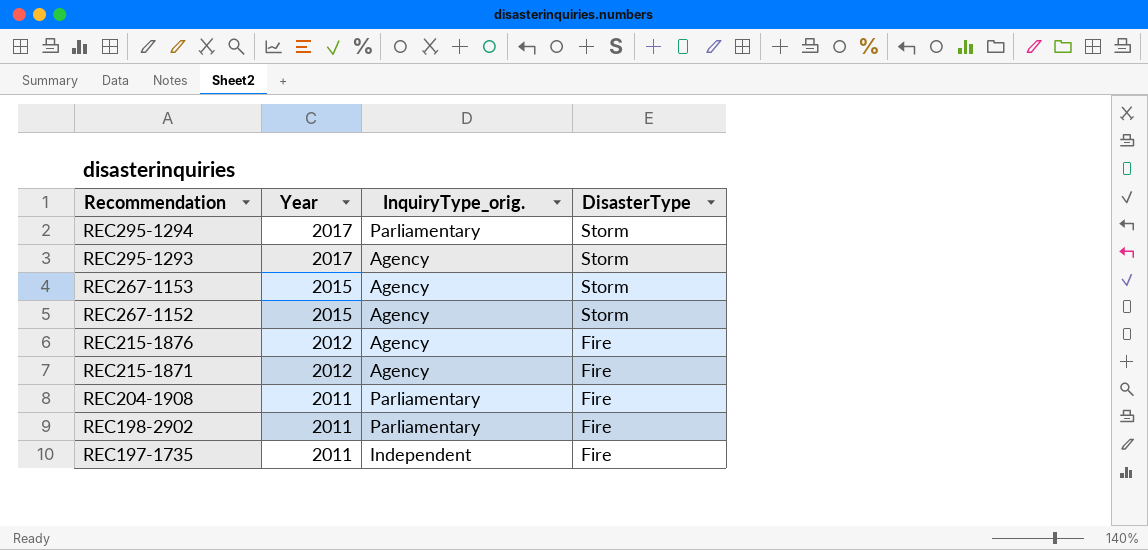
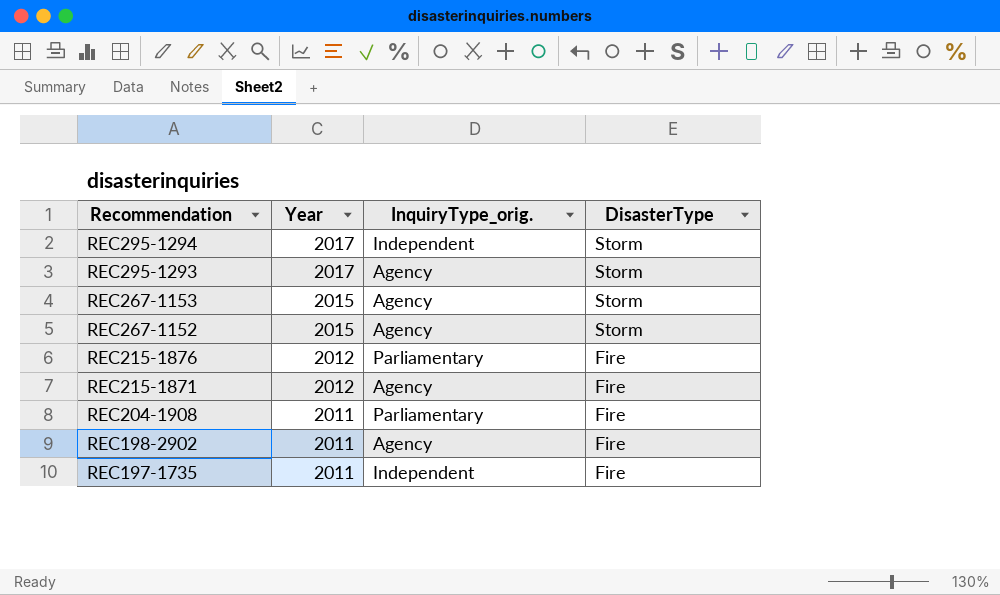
REC295-1294 | InquiryType_orig.: Parliamentary -> Independent
REC215-1876 | InquiryType_orig.: Agency -> Parliamentary
REC198-2902 | InquiryType_orig.: Parliamentary -> Agency

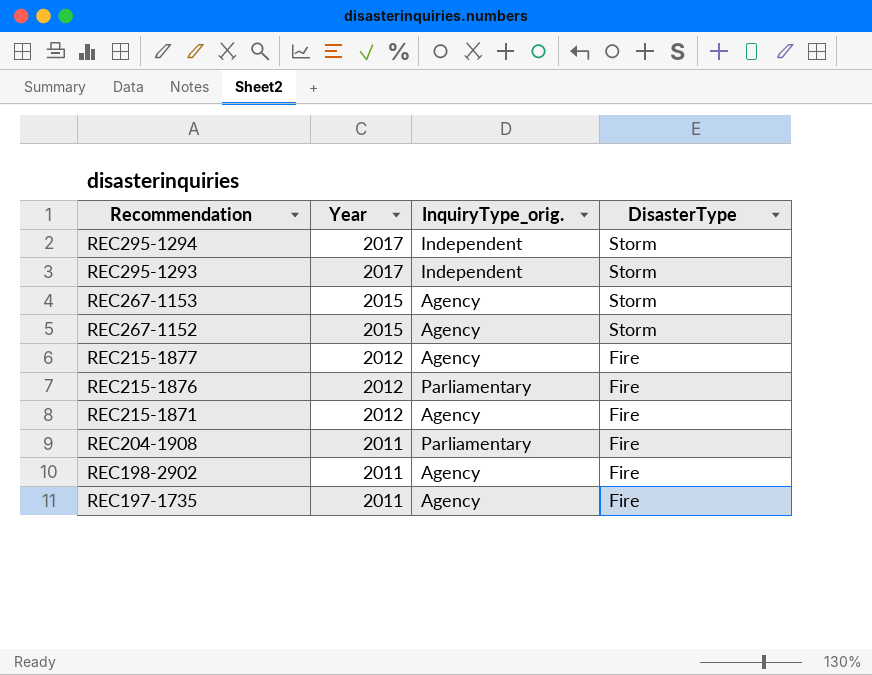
REC295-1293 | InquiryType_orig.: Agency -> Independent
row REC215-1877: none -> 2012 | Agency | Fire
REC197-1735 | InquiryType_orig.: Independent -> Agency

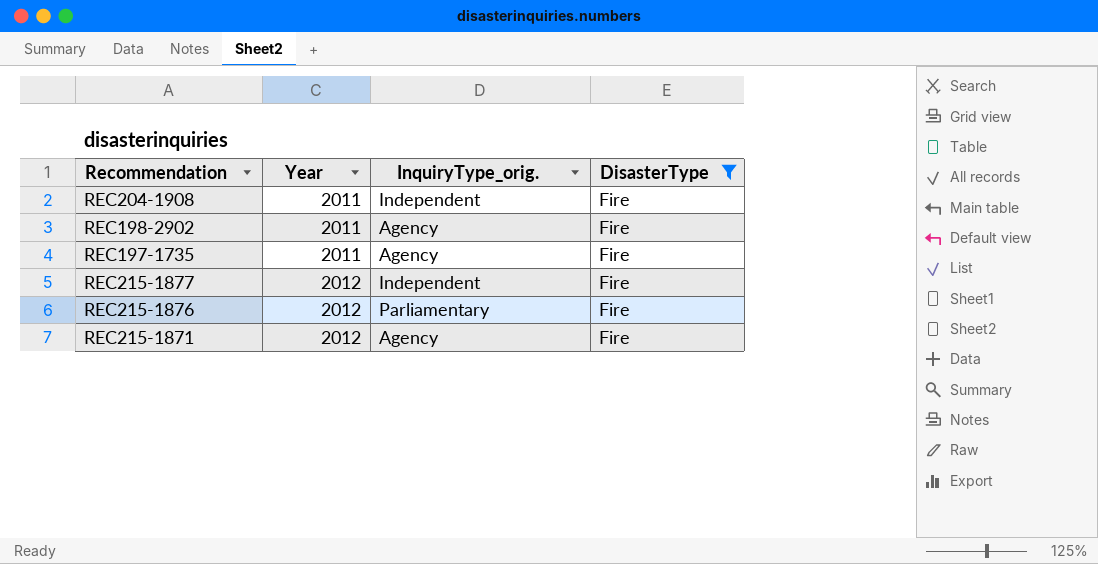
filter: none -> DisasterType = Fire
row order: Recommendation descending -> Year ascending
REC204-1908 | InquiryType_orig.: Parliamentary -> Independent
REC215-1877 | InquiryType_orig.: Agency -> Independent

